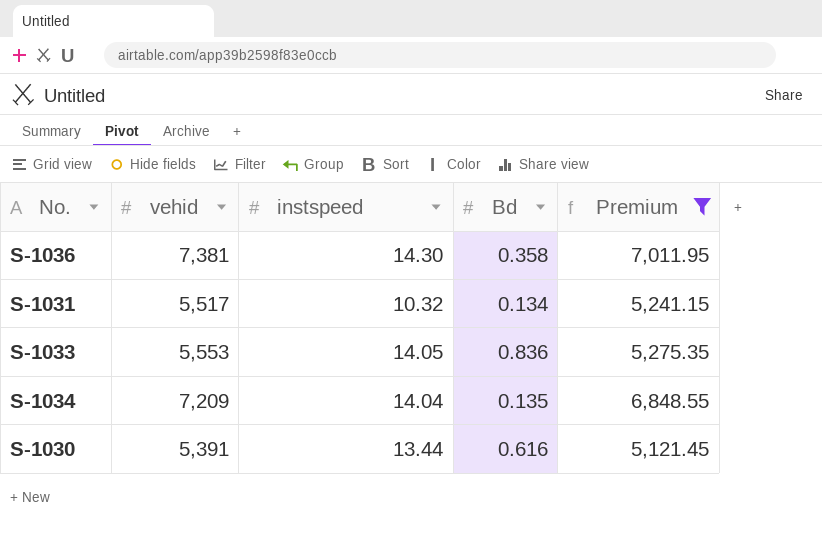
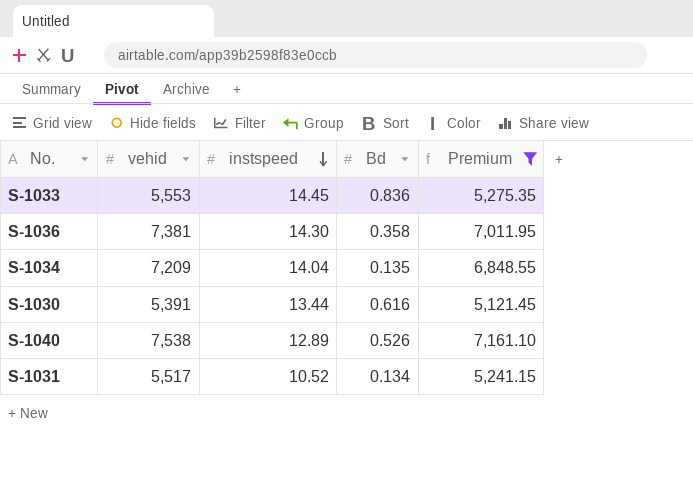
row order: none -> instspeed descending
S-1033 | instspeed: 14.05 -> 14.45
row S-1040: none -> 7,538 | 12.89 | 0.526 | 7,161.10
S-1031 | instspeed: 10.32 -> 10.52

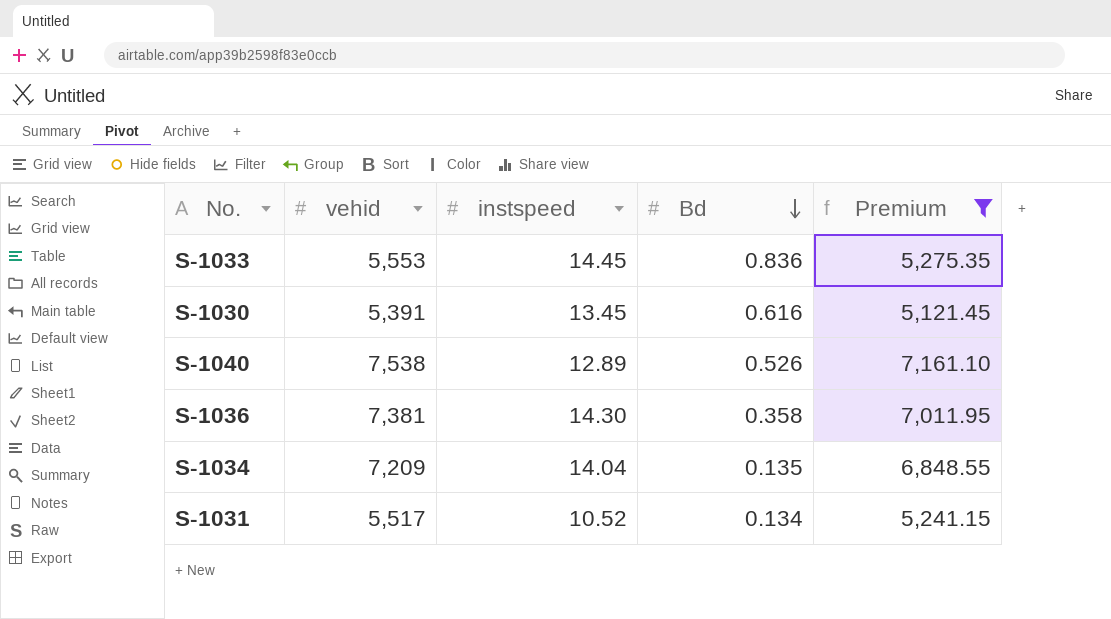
row order: instspeed descending -> Bd descending
S-1030 | instspeed: 13.44 -> 13.45

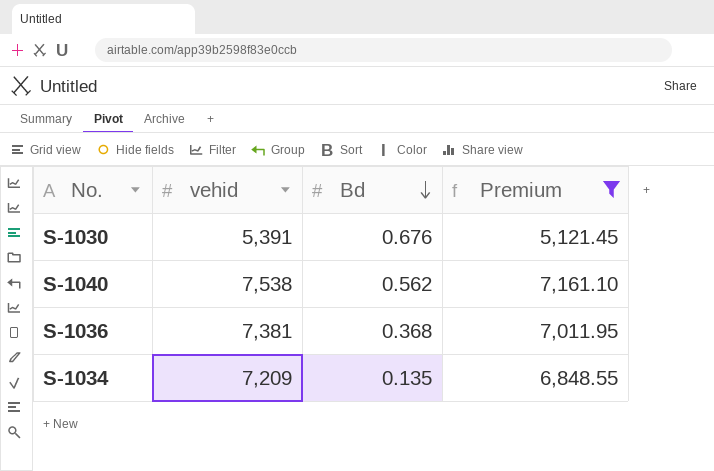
column instspeed | position: 3 -> none
row S-1033: 5,553 | 14.45 | 0.836 | 5,275.35 -> none
row S-1031: 5,517 | 10.52 | 0.134 | 5,241.15 -> none
S-1030 | Bd: 0.616 -> 0.676
S-1040 | Bd: 0.526 -> 0.562
S-1036 | Bd: 0.358 -> 0.368

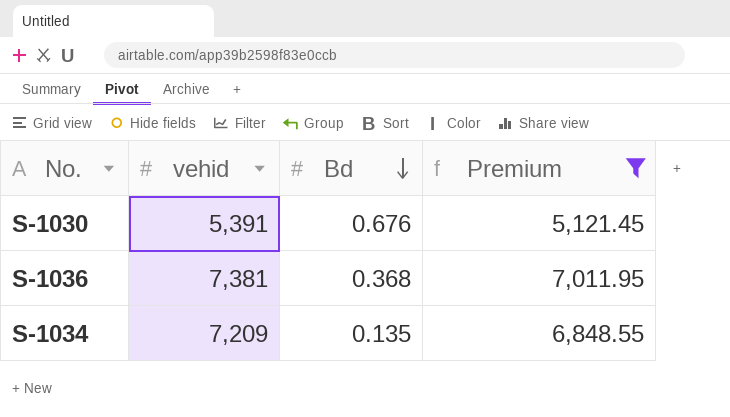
row S-1040: 7,538 | 0.562 | 7,161.10 -> none

